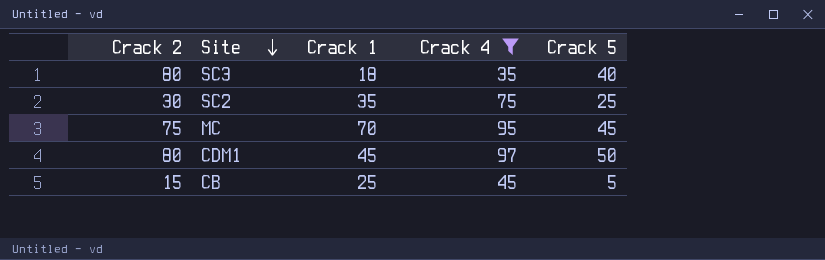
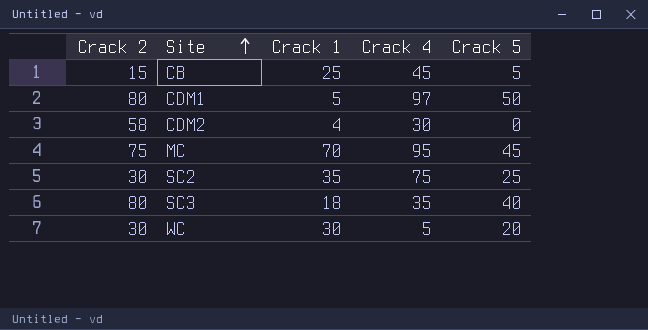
filter: Crack 4 >= 35 -> none
row order: Site descending -> Site ascending
CDM1 | Crack 1: 45 -> 5

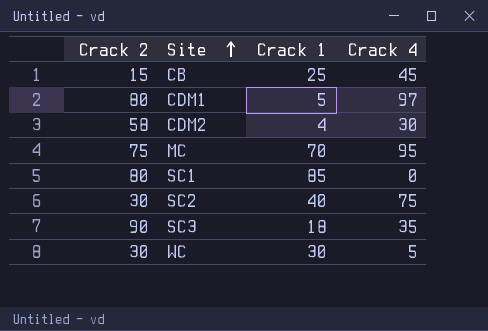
column Crack 5 | position: 5 -> none
row SC1: none -> 80 | 85 | 0
SC2 | Crack 1: 35 -> 40
SC3 | Crack 2: 80 -> 90

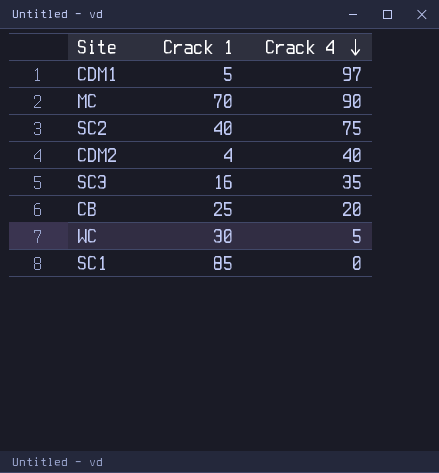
row order: Site ascending -> Crack 4 descending
column Crack 2 | position: 1 -> none
MC | Crack 4: 95 -> 90
CDM2 | Crack 4: 30 -> 40
SC3 | Crack 1: 18 -> 16
CB | Crack 4: 45 -> 20

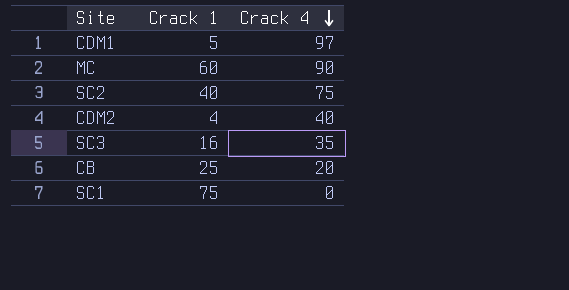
row WC: 30 | 5 -> none
MC | Crack 1: 70 -> 60
SC1 | Crack 1: 85 -> 75

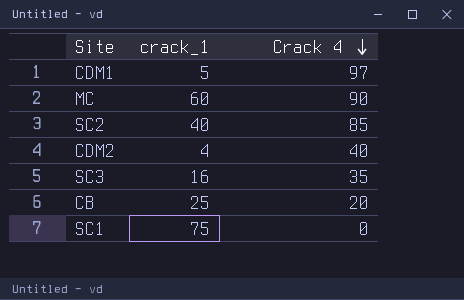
column name: Crack 1 -> crack_1
SC2 | Crack 4: 75 -> 85

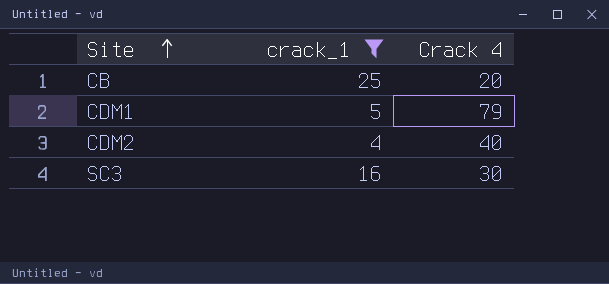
filter: none -> crack_1 <= 25
row order: Crack 4 descending -> Site ascending
CDM1 | Crack 4: 97 -> 79
SC3 | Crack 4: 35 -> 30

